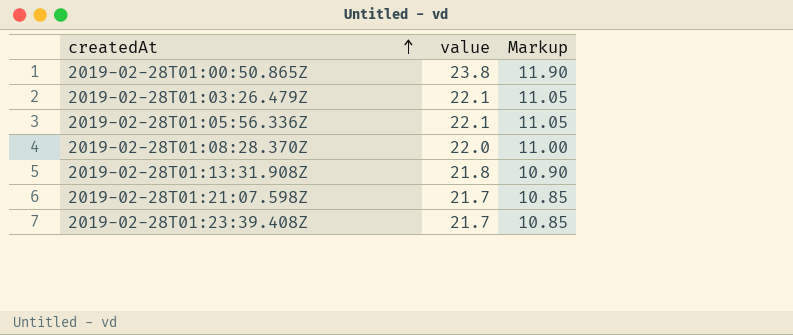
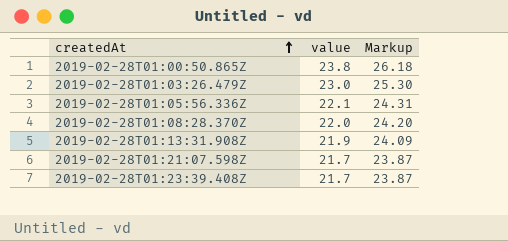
column Markup | formula: [value] * 0.5 -> [value] * 1.1
2019-02-28T01:03:26.479Z | value: 22.1 -> 23.0
2019-02-28T01:13:31.908Z | value: 21.8 -> 21.9

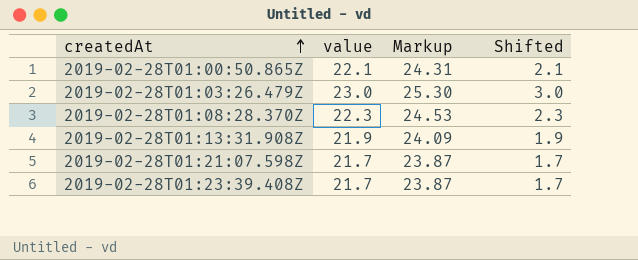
column Shifted | formula: none -> [value] - 20
row 2019-02-28T01:05:56.336Z: 22.1 | 24.31 -> none
2019-02-28T01:00:50.865Z | value: 23.8 -> 22.1
2019-02-28T01:00:50.865Z | Markup: 26.18 -> 24.31
2019-02-28T01:08:28.370Z | value: 22.0 -> 22.3
2019-02-28T01:08:28.370Z | Markup: 24.20 -> 24.53

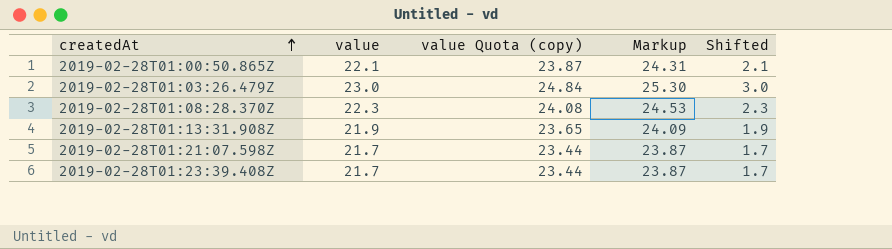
column value Quota (copy) | formula: none -> [value] * 1.08

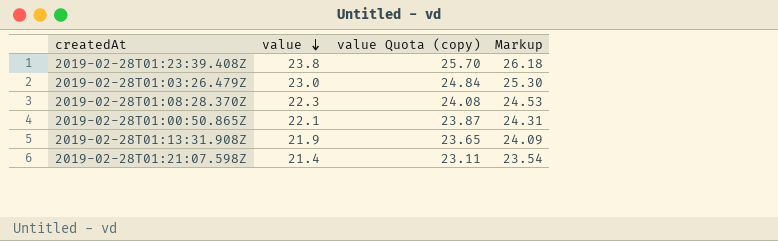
row order: createdAt ascending -> value descending
column Shifted | formula: [value] - 20 -> none
2019-02-28T01:23:39.408Z | value: 21.7 -> 23.8
2019-02-28T01:23:39.408Z | value Quota (copy): 23.44 -> 25.70
2019-02-28T01:23:39.408Z | Markup: 23.87 -> 26.18
2019-02-28T01:21:07.598Z | value: 21.7 -> 21.4
2019-02-28T01:21:07.598Z | value Quota (copy): 23.44 -> 23.11
2019-02-28T01:21:07.598Z | Markup: 23.87 -> 23.54

